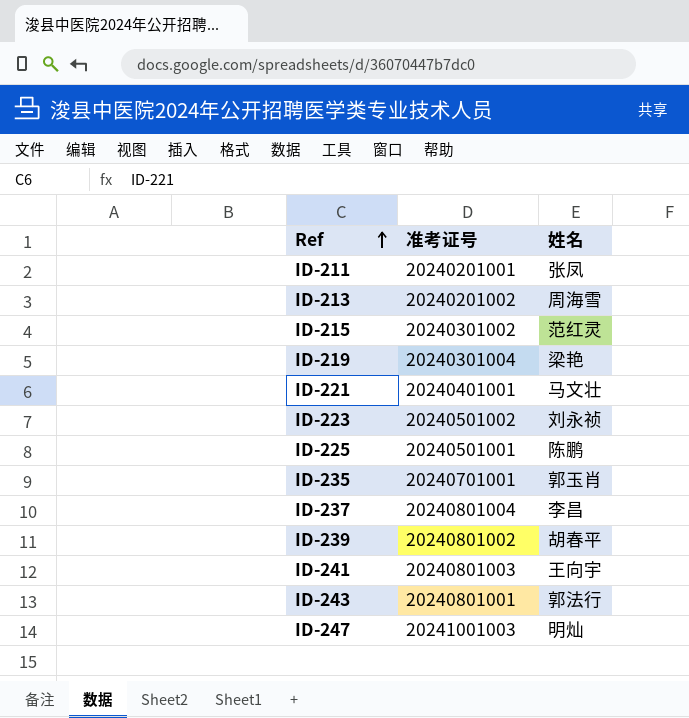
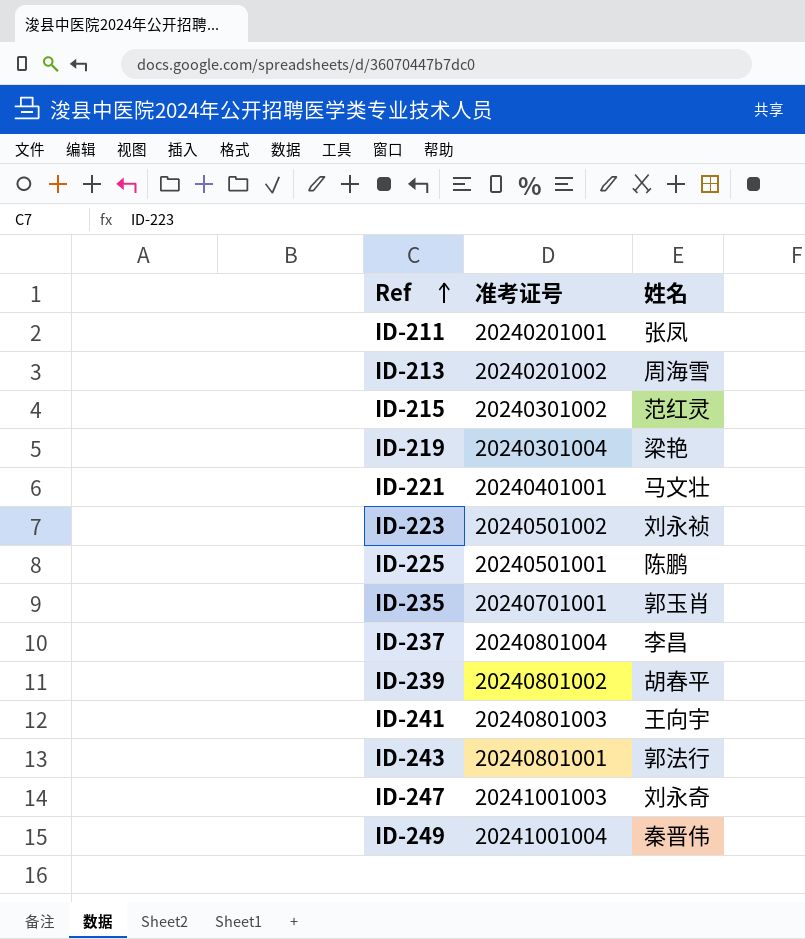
ID-247 | 姓名: 明灿 -> 刘永奇
row ID-249: none -> 20241001004 | 秦晋伟

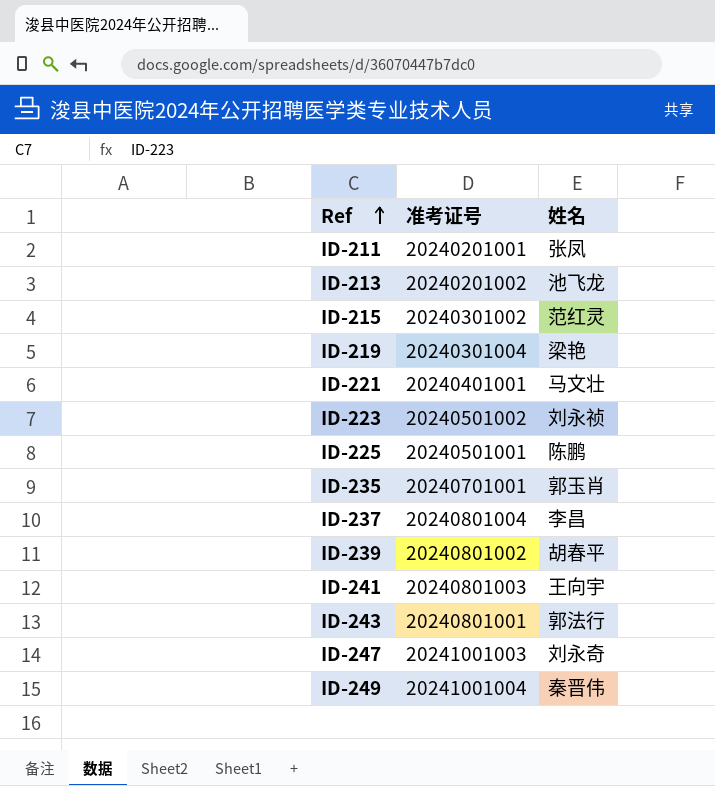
ID-213 | 姓名: 周海雪 -> 池飞龙

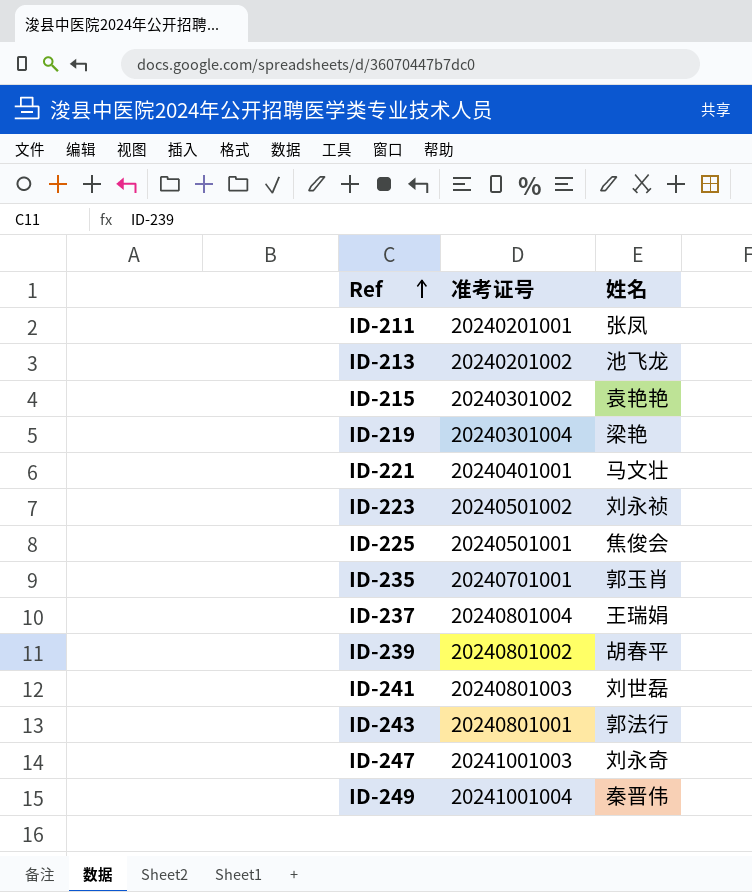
ID-215 | 姓名: 范红灵 -> 袁艳艳
ID-225 | 姓名: 陈鹏 -> 焦俊会
ID-237 | 姓名: 李昌 -> 王瑞娟
ID-241 | 姓名: 王向宇 -> 刘世磊

